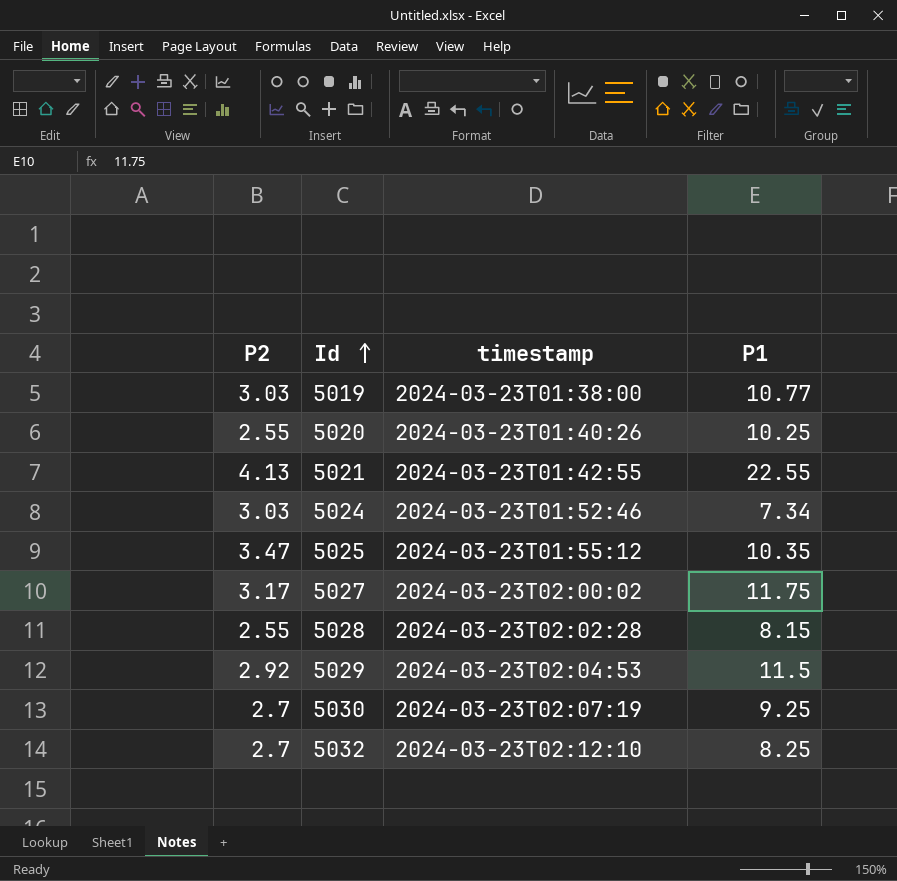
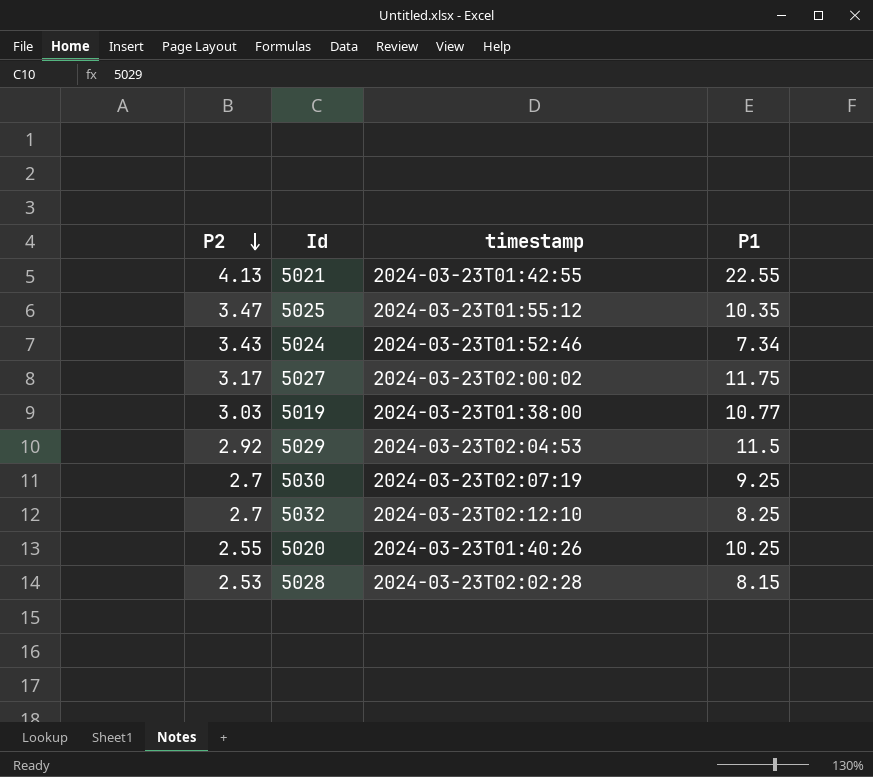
row order: Id ascending -> P2 descending
5024 | P2: 3.03 -> 3.43
5028 | P2: 2.55 -> 2.53

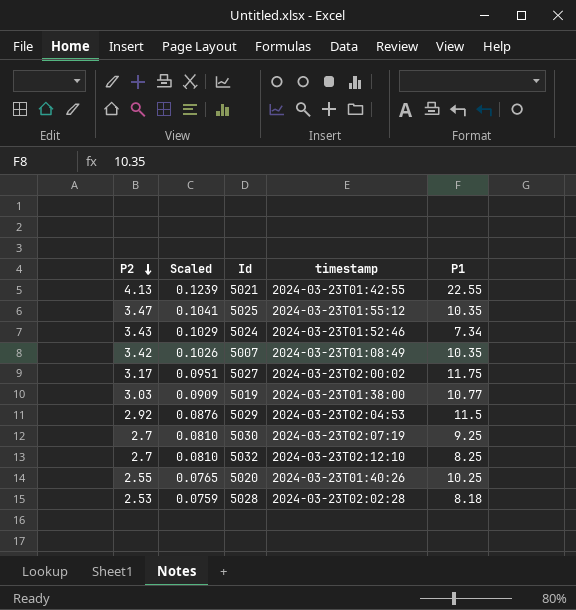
column Scaled | formula: none -> [P2] * 0.03
row 5007: none -> 3.42 | 0.1026 | 2024-03-23T01:08:49 | 10.35
5028 | P1: 8.15 -> 8.18

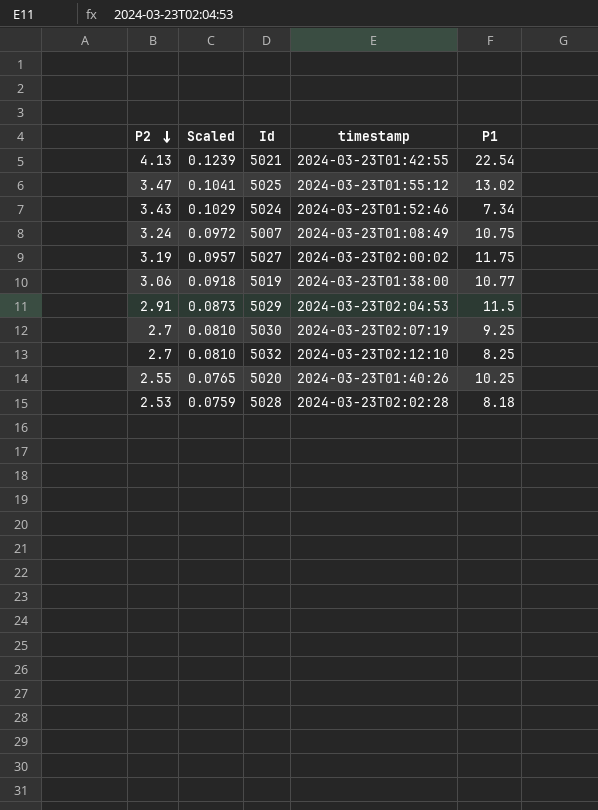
5021 | P1: 22.55 -> 22.54
5025 | P1: 10.35 -> 13.02
5007 | P2: 3.42 -> 3.24
5007 | Scaled: 0.1026 -> 0.0972
5007 | P1: 10.35 -> 10.75
5027 | P2: 3.17 -> 3.19
5027 | Scaled: 0.0951 -> 0.0957
5019 | P2: 3.03 -> 3.06
5019 | Scaled: 0.0909 -> 0.0918
5029 | P2: 2.92 -> 2.91
5029 | Scaled: 0.0876 -> 0.0873

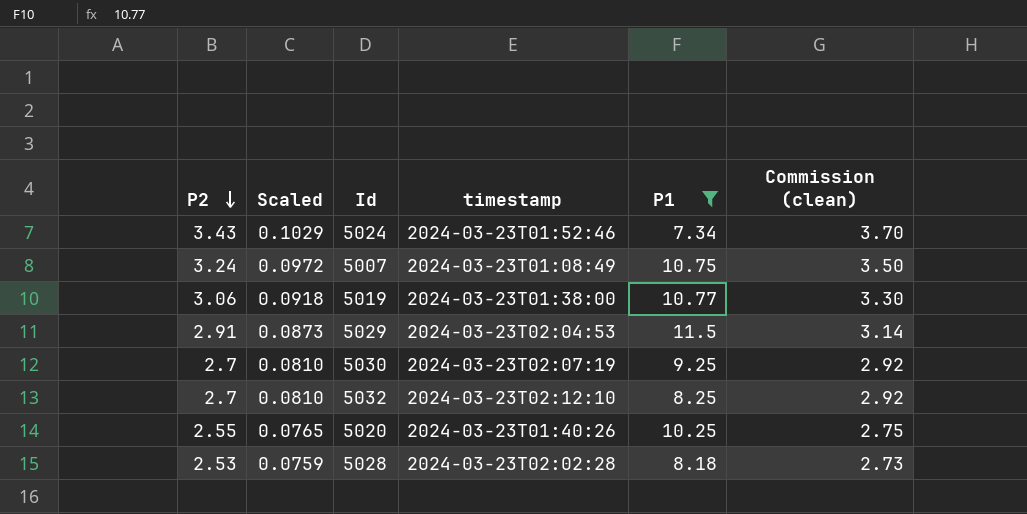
filter: none -> P1 <= 11.5
column Commission (clean) | formula: none -> [P2] * 1.08

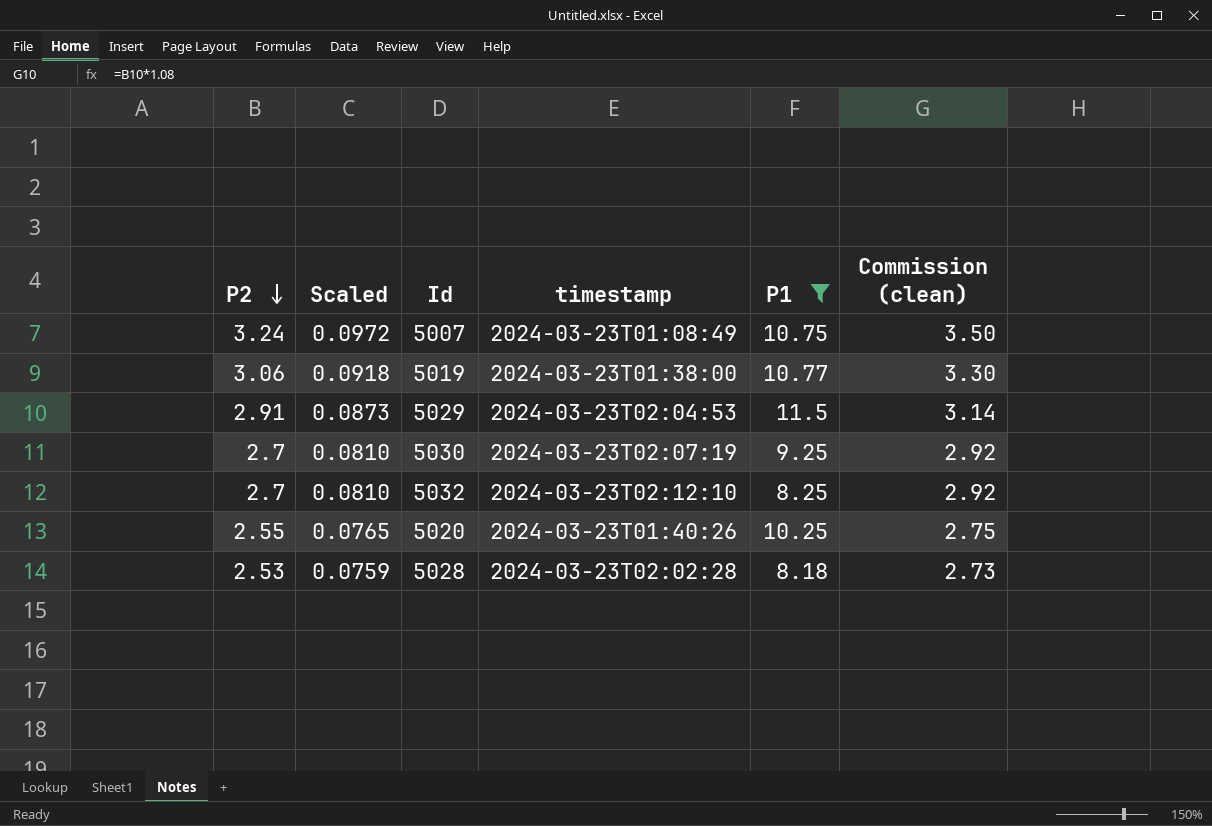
row 5024: 3.43 | 0.1029 | 2024-03-23T01:52:46 | 7.34 | 3.70 -> none

